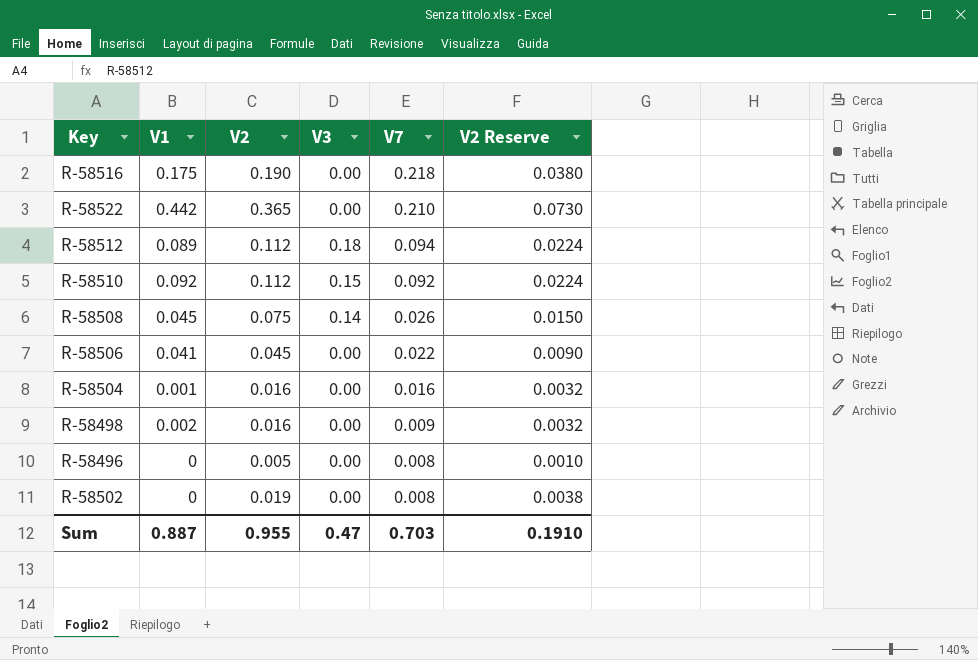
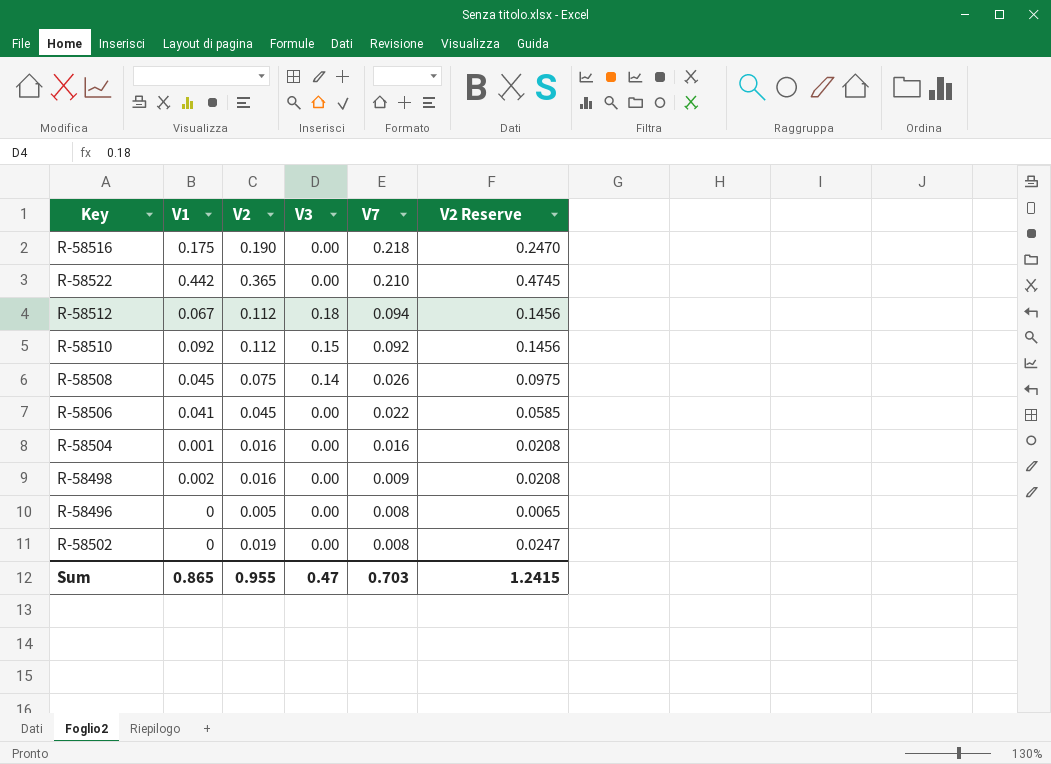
column V2 Reserve | formula: [V2] * 0.2 -> [V2] * 1.3
R-58512 | V1: 0.089 -> 0.067
Sum | V1: 0.887 -> 0.865
Sum | V2 Reserve: 0.1910 -> 1.2415

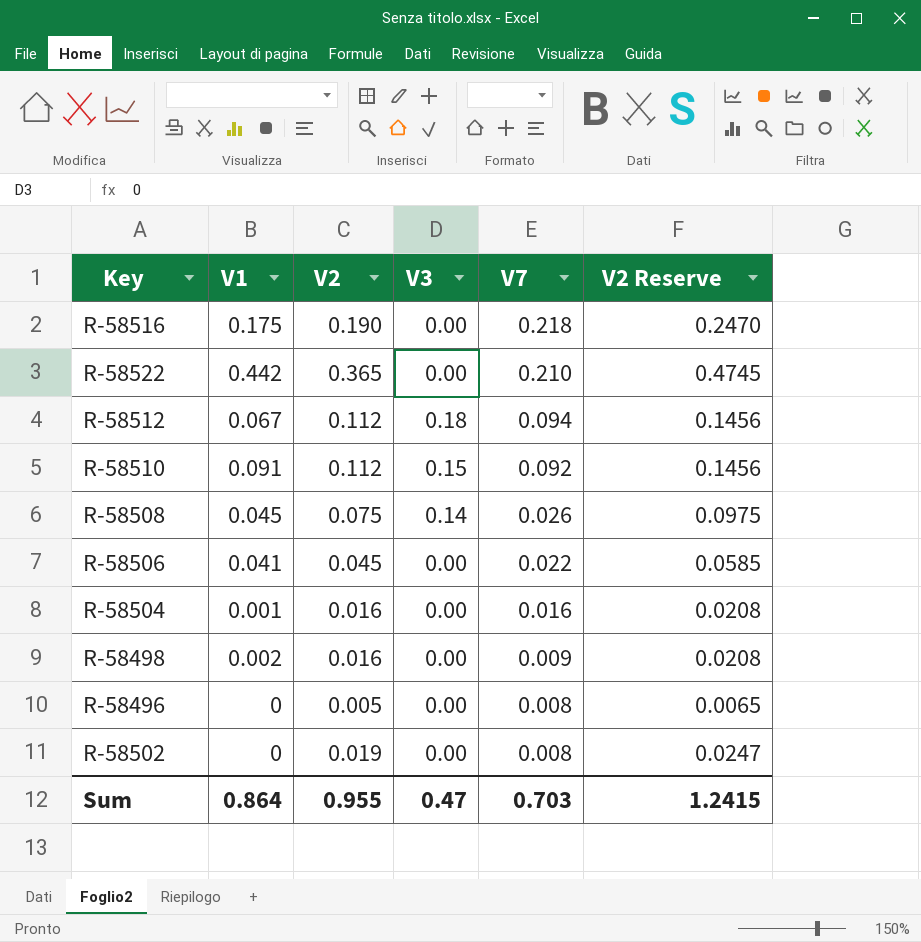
R-58510 | V1: 0.092 -> 0.091
Sum | V1: 0.865 -> 0.864

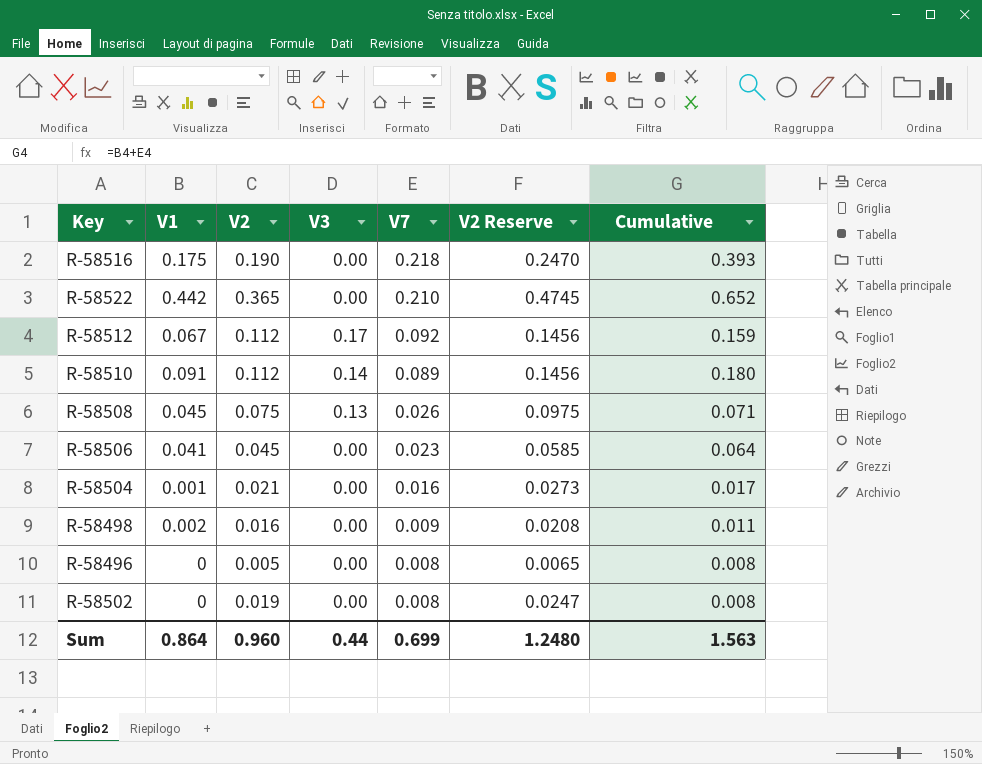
column Cumulative | formula: none -> [V1] + [V7]
R-58512 | V3: 0.18 -> 0.17
R-58512 | V7: 0.094 -> 0.092
R-58510 | V3: 0.15 -> 0.14
R-58510 | V7: 0.092 -> 0.089
R-58508 | V3: 0.14 -> 0.13
R-58506 | V7: 0.022 -> 0.023
R-58504 | V2: 0.016 -> 0.021
R-58504 | V2 Reserve: 0.0208 -> 0.0273
Sum | V2: 0.955 -> 0.960
Sum | V3: 0.47 -> 0.44
Sum | V7: 0.703 -> 0.699
Sum | V2 Reserve: 1.2415 -> 1.2480

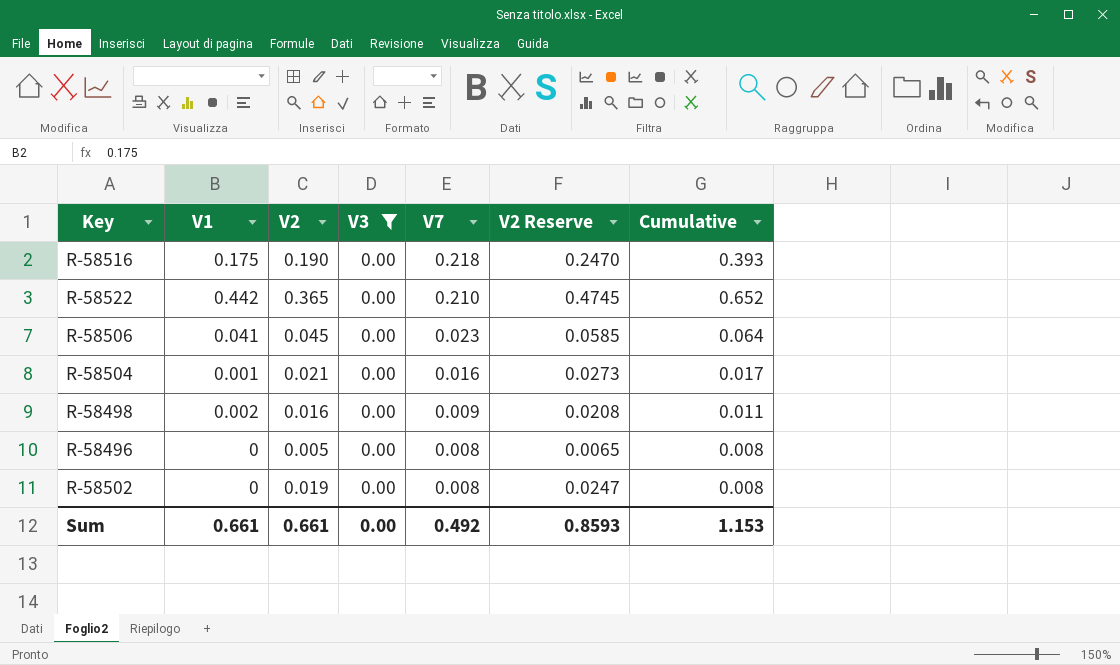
filter: none -> V3 = 0.00
Sum | V1: 0.864 -> 0.661
Sum | V2: 0.960 -> 0.661
Sum | V3: 0.44 -> 0.00
Sum | V7: 0.699 -> 0.492
Sum | V2 Reserve: 1.2480 -> 0.8593
Sum | Cumulative: 1.563 -> 1.153

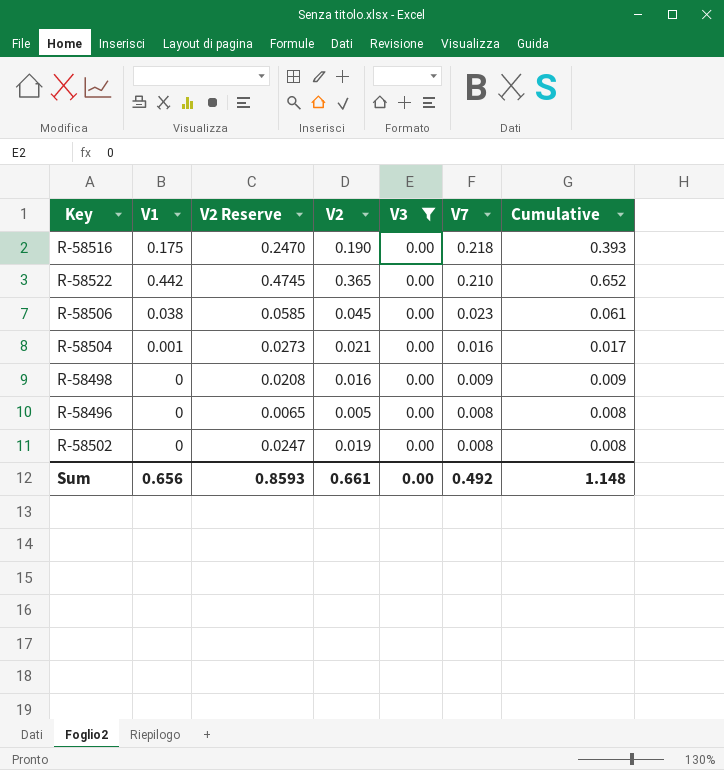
column V2 Reserve | position: 6 -> 3
R-58506 | V1: 0.041 -> 0.038
R-58506 | Cumulative: 0.064 -> 0.061
R-58498 | V1: 0.002 -> 0
R-58498 | Cumulative: 0.011 -> 0.009
Sum | V1: 0.661 -> 0.656
Sum | Cumulative: 1.153 -> 1.148

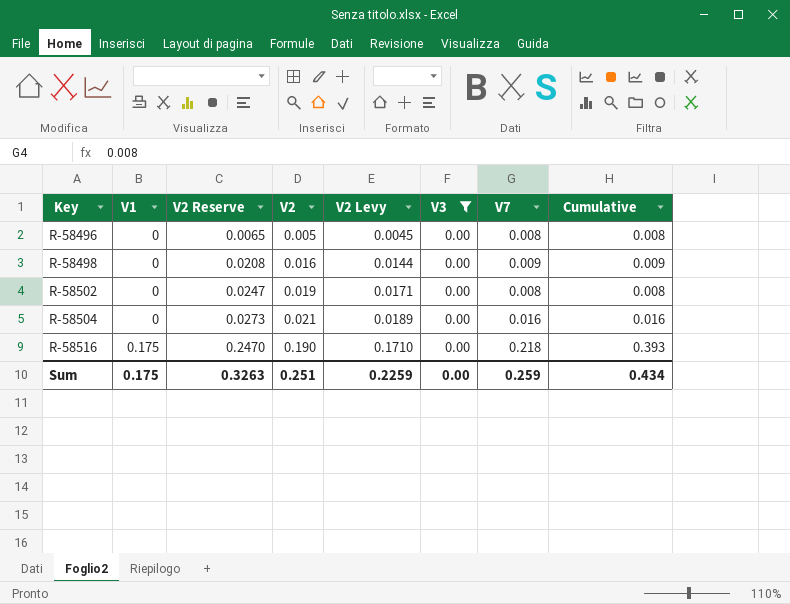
row order: V7 descending -> Key ascending
column V2 Levy | formula: none -> [V2] * 0.9
row R-58522: 0.442 | 0.4745 | 0.365 | 0.00 | 0.210 | 0.652 -> none
row R-58506: 0.038 | 0.0585 | 0.045 | 0.00 | 0.023 | 0.061 -> none
R-58504 | V1: 0.001 -> 0
R-58504 | Cumulative: 0.017 -> 0.016
Sum | V1: 0.656 -> 0.175
Sum | V2 Reserve: 0.8593 -> 0.3263
Sum | V2: 0.661 -> 0.251
Sum | V7: 0.492 -> 0.259
Sum | Cumulative: 1.148 -> 0.434

